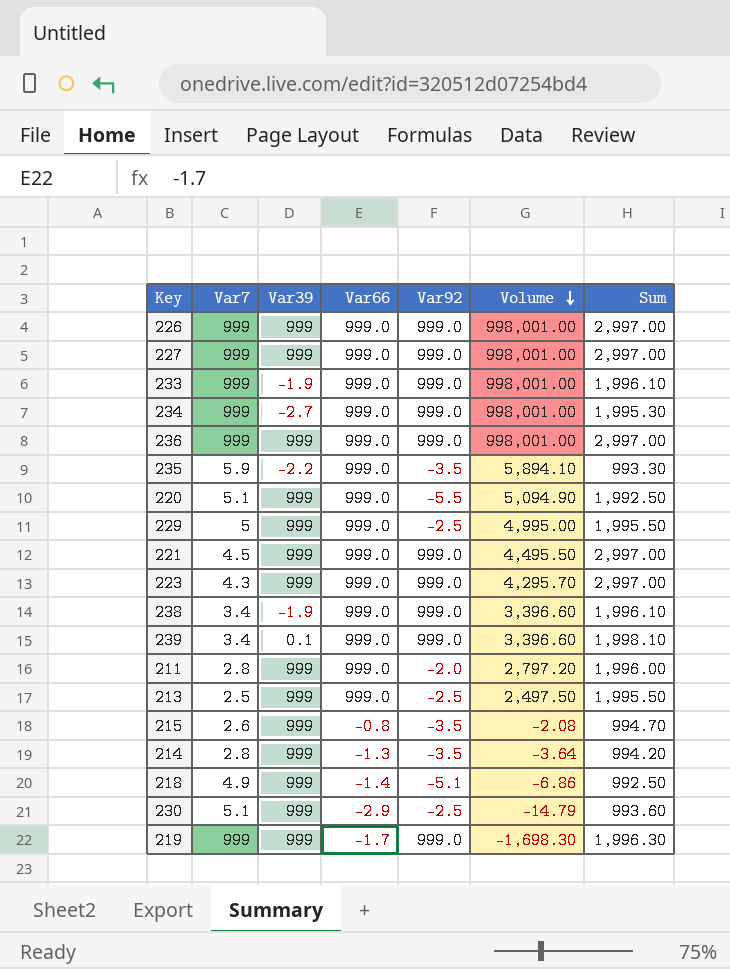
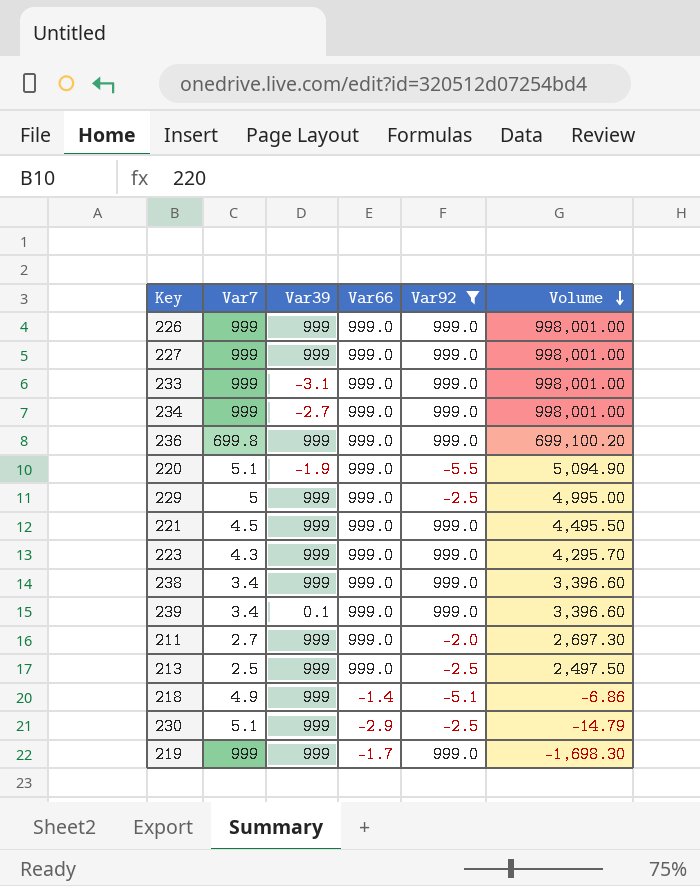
filter: none -> Var92 != -3.5
column Sum | formula: [Var39] + [Var66] + [Var92] -> none
233 | Var39: -1.9 -> -3.1
236 | Var7: 999 -> 699.8
236 | Volume: 998,001.00 -> 699,100.20
220 | Var39: 999 -> -1.9
238 | Var39: -1.9 -> 999
211 | Var7: 2.8 -> 2.7
211 | Volume: 2,797.20 -> 2,697.30

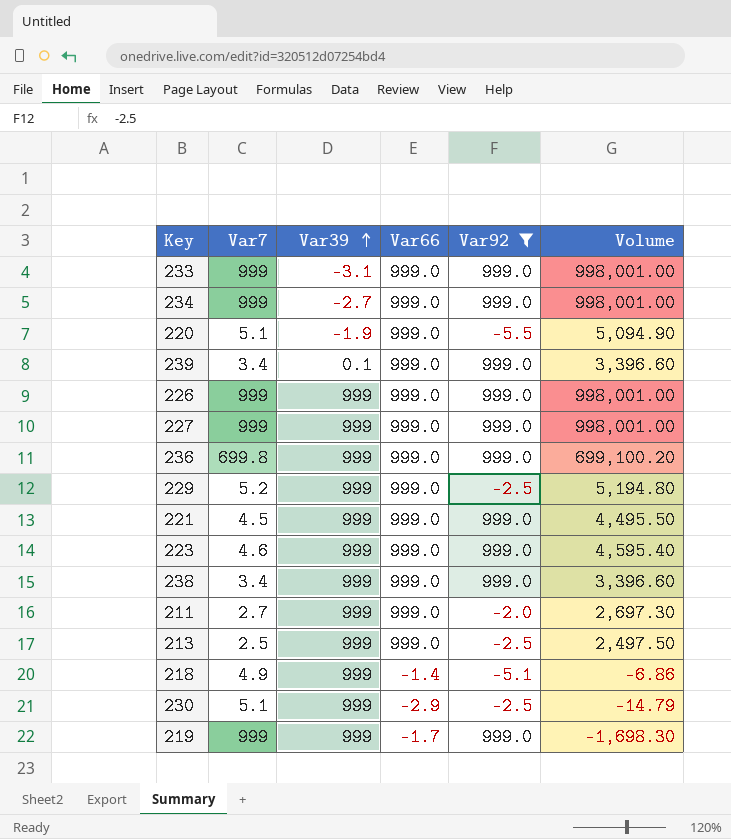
row order: Volume descending -> Var39 ascending
229 | Var7: 5 -> 5.2
229 | Volume: 4,995.00 -> 5,194.80
223 | Var7: 4.3 -> 4.6
223 | Volume: 4,295.70 -> 4,595.40

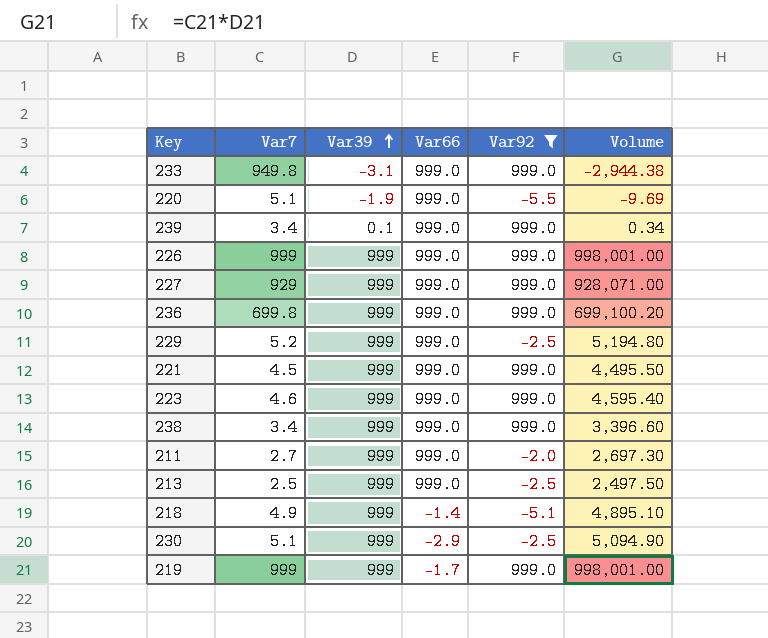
column Volume | formula: [Var7] * [Var66] -> [Var7] * [Var39]
row 234: 999 | -2.7 | 999.0 | 999.0 | 998,001.00 -> none
233 | Var7: 999 -> 949.8
227 | Var7: 999 -> 929

